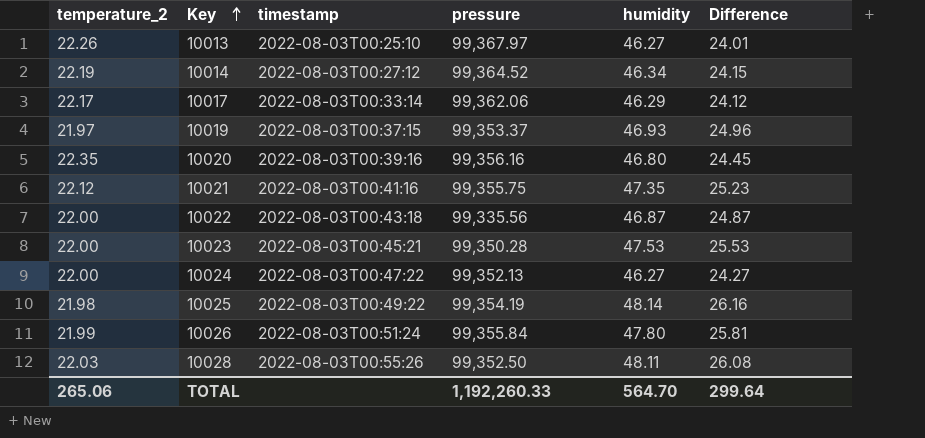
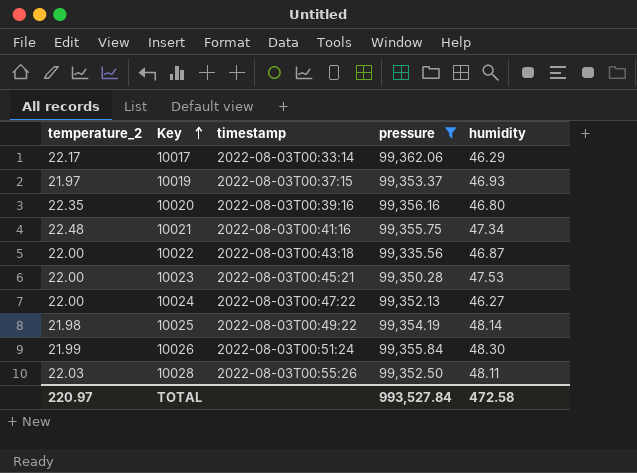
filter: none -> pressure <= 99,362.06
column Difference | formula: [humidity] - [temperature_2] -> none
10021 | temperature_2: 22.12 -> 22.48
10021 | humidity: 47.35 -> 47.34
10026 | humidity: 47.80 -> 48.30
TOTAL | temperature_2: 265.06 -> 220.97
TOTAL | pressure: 1,192,260.33 -> 993,527.84
TOTAL | humidity: 564.70 -> 472.58

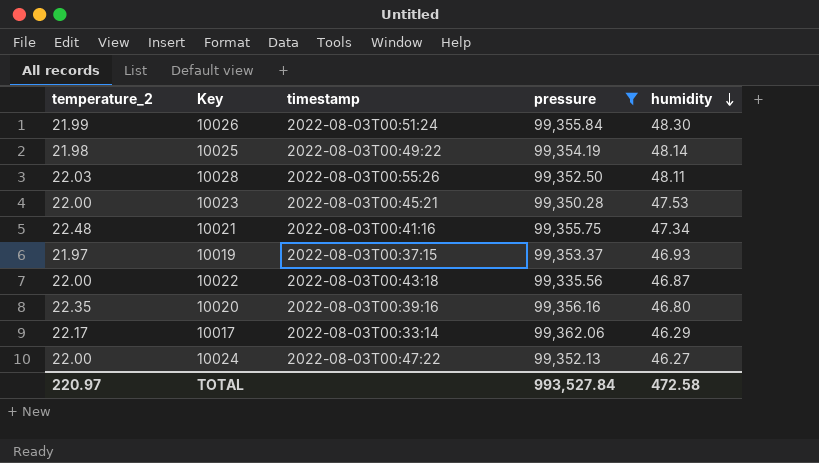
row order: Key ascending -> humidity descending

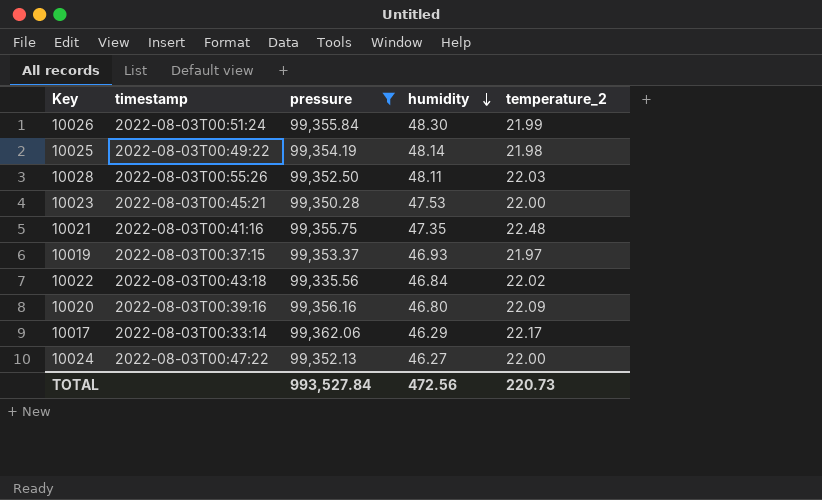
column temperature_2 | position: 1 -> 5
10021 | humidity: 47.34 -> 47.35
10022 | humidity: 46.87 -> 46.84
10022 | temperature_2: 22.00 -> 22.02
10020 | temperature_2: 22.35 -> 22.09
TOTAL | humidity: 472.58 -> 472.56
TOTAL | temperature_2: 220.97 -> 220.73

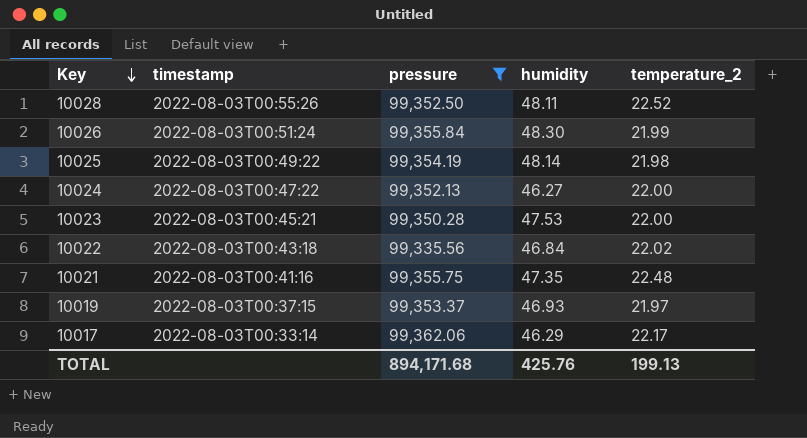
row order: humidity descending -> Key descending
row 10020: 2022-08-03T00:39:16 | 99,356.16 | 46.80 | 22.09 -> none
10028 | temperature_2: 22.03 -> 22.52
TOTAL | pressure: 993,527.84 -> 894,171.68
TOTAL | humidity: 472.56 -> 425.76
TOTAL | temperature_2: 220.73 -> 199.13

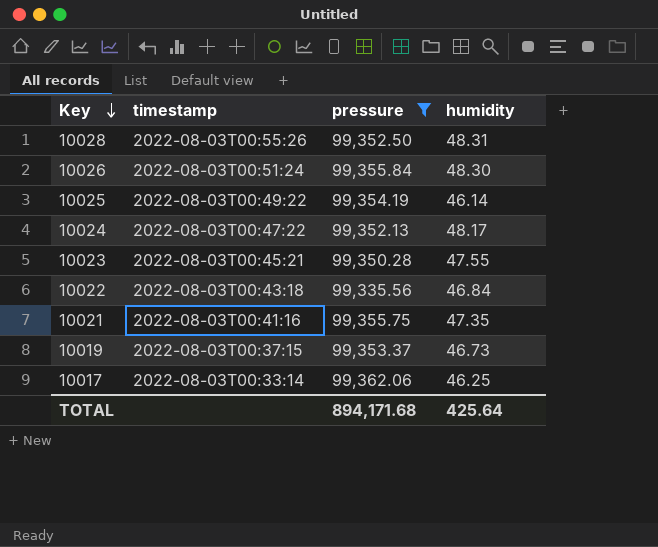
column temperature_2 | position: 5 -> none
10028 | humidity: 48.11 -> 48.31
10025 | humidity: 48.14 -> 46.14
10024 | humidity: 46.27 -> 48.17
10023 | humidity: 47.53 -> 47.55
10019 | humidity: 46.93 -> 46.73
10017 | humidity: 46.29 -> 46.25
TOTAL | humidity: 425.76 -> 425.64

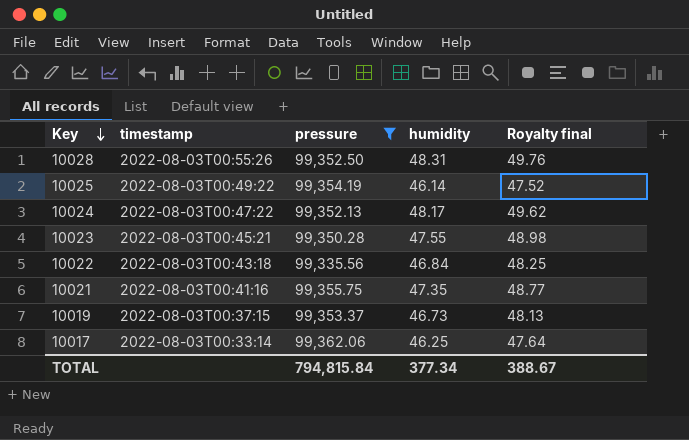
column Royalty final | formula: none -> [humidity] * 1.03
row 10026: 2022-08-03T00:51:24 | 99,355.84 | 48.30 -> none
TOTAL | pressure: 894,171.68 -> 794,815.84
TOTAL | humidity: 425.64 -> 377.34

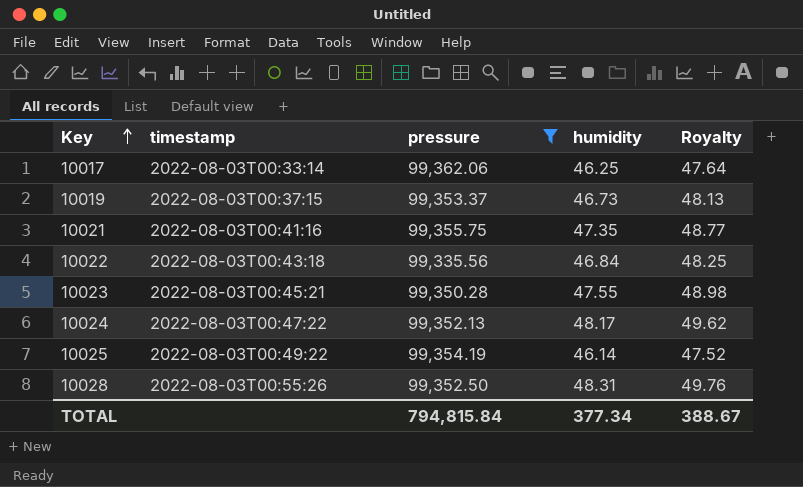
row order: Key descending -> Key ascending
column name: Royalty final -> Royalty

